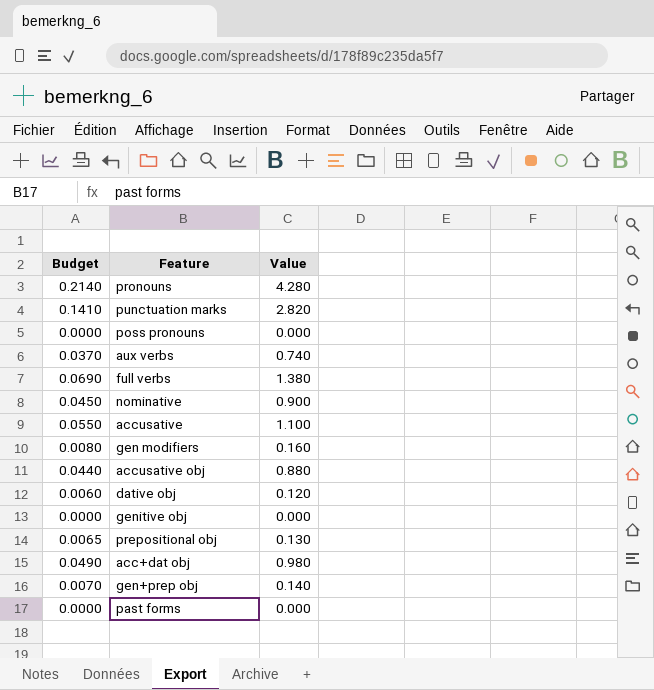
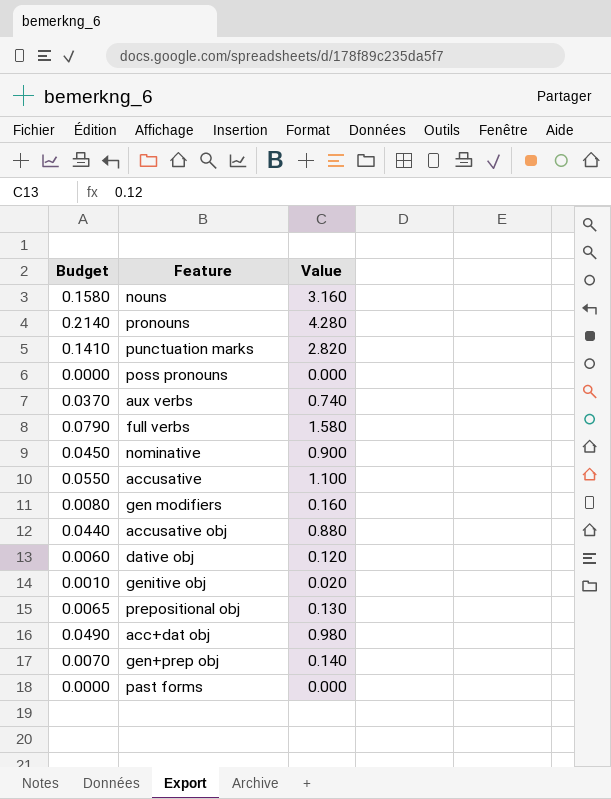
row nouns: none -> 0.1580 | 3.160
full verbs | Budget: 0.0690 -> 0.0790
full verbs | Value: 1.380 -> 1.580
genitive obj | Budget: 0.0000 -> 0.0010
genitive obj | Value: 0.000 -> 0.020

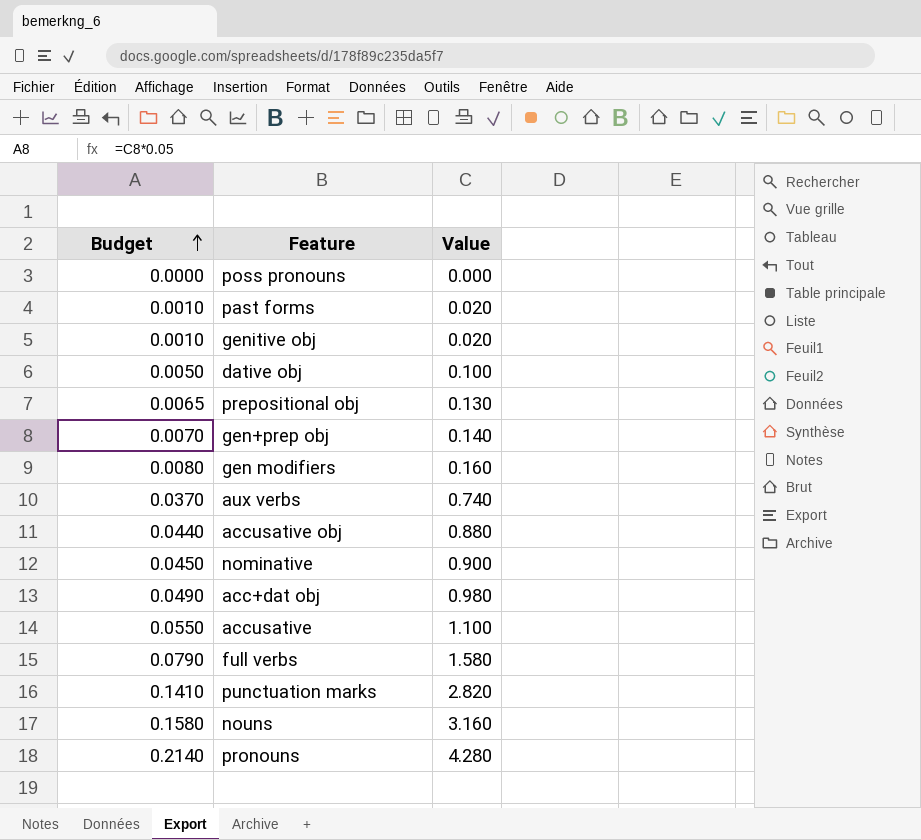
row order: none -> Budget ascending
past forms | Budget: 0.0000 -> 0.0010
past forms | Value: 0.000 -> 0.020
dative obj | Budget: 0.0060 -> 0.0050
dative obj | Value: 0.120 -> 0.100

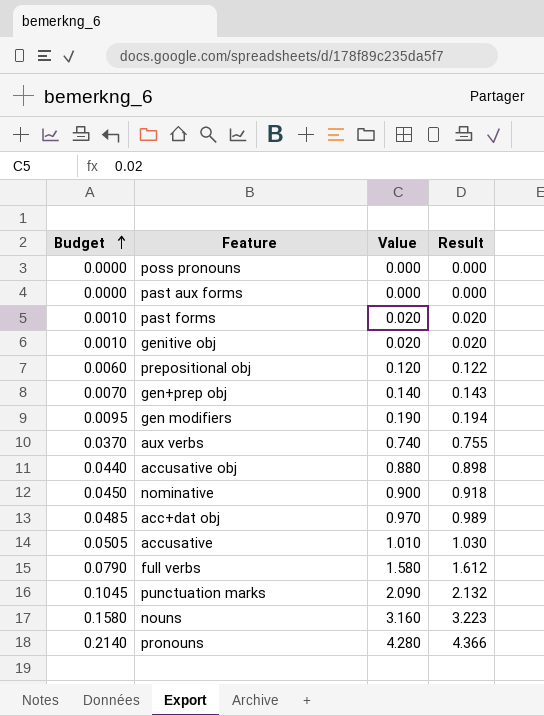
column Result | formula: none -> [Value] * 1.02
row dative obj: 0.0050 | 0.100 -> none
row past aux forms: none -> 0.0000 | 0.000 | 0.000
prepositional obj | Budget: 0.0065 -> 0.0060
prepositional obj | Value: 0.130 -> 0.120
gen modifiers | Budget: 0.0080 -> 0.0095
gen modifiers | Value: 0.160 -> 0.190
acc+dat obj | Budget: 0.0490 -> 0.0485
acc+dat obj | Value: 0.980 -> 0.970
accusative | Budget: 0.0550 -> 0.0505
accusative | Value: 1.100 -> 1.010
punctuation marks | Budget: 0.1410 -> 0.1045
punctuation marks | Value: 2.820 -> 2.090

